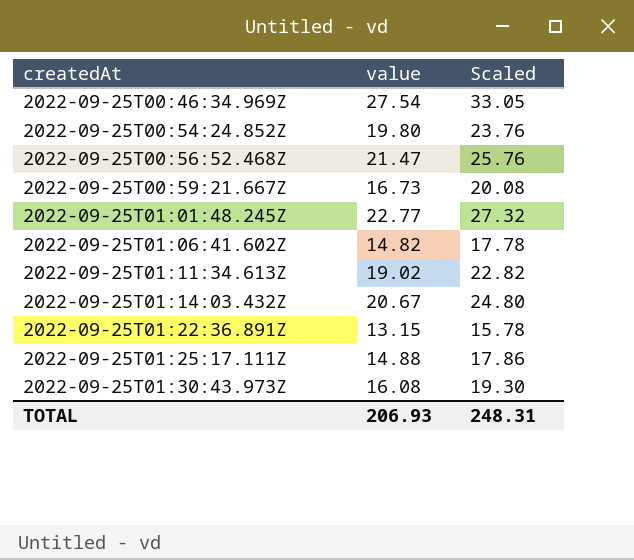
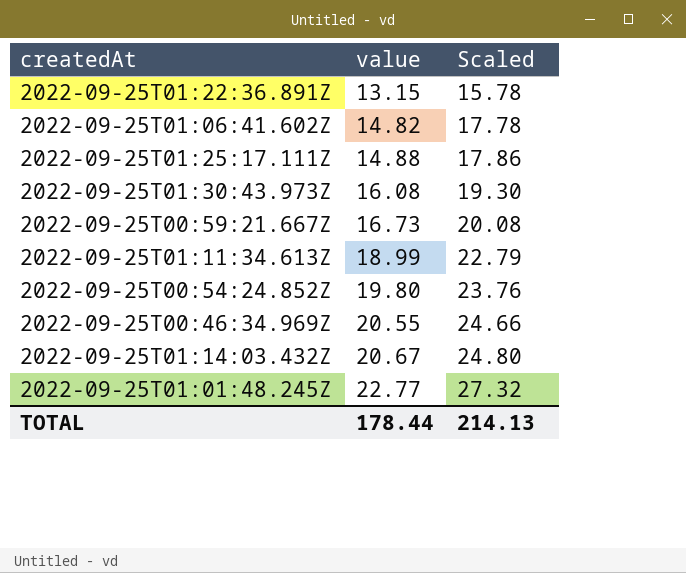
row order: createdAt ascending -> value ascending
row 2022-09-25T00:56:52.468Z: 21.47 | 25.76 -> none
2022-09-25T01:11:34.613Z | value: 19.02 -> 18.99
2022-09-25T01:11:34.613Z | Scaled: 22.82 -> 22.79
2022-09-25T00:46:34.969Z | value: 27.54 -> 20.55
2022-09-25T00:46:34.969Z | Scaled: 33.05 -> 24.66
TOTAL | value: 206.93 -> 178.44
TOTAL | Scaled: 248.31 -> 214.13

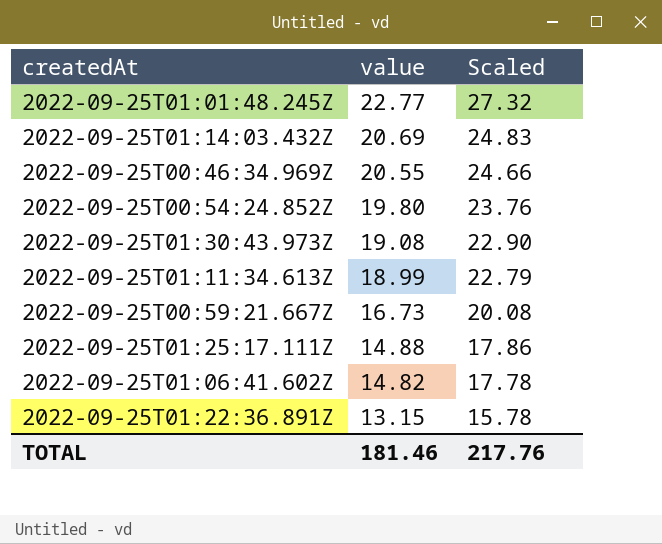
row order: value ascending -> value descending
2022-09-25T01:14:03.432Z | value: 20.67 -> 20.69
2022-09-25T01:14:03.432Z | Scaled: 24.80 -> 24.83
2022-09-25T01:30:43.973Z | value: 16.08 -> 19.08
2022-09-25T01:30:43.973Z | Scaled: 19.30 -> 22.90
TOTAL | value: 178.44 -> 181.46
TOTAL | Scaled: 214.13 -> 217.76

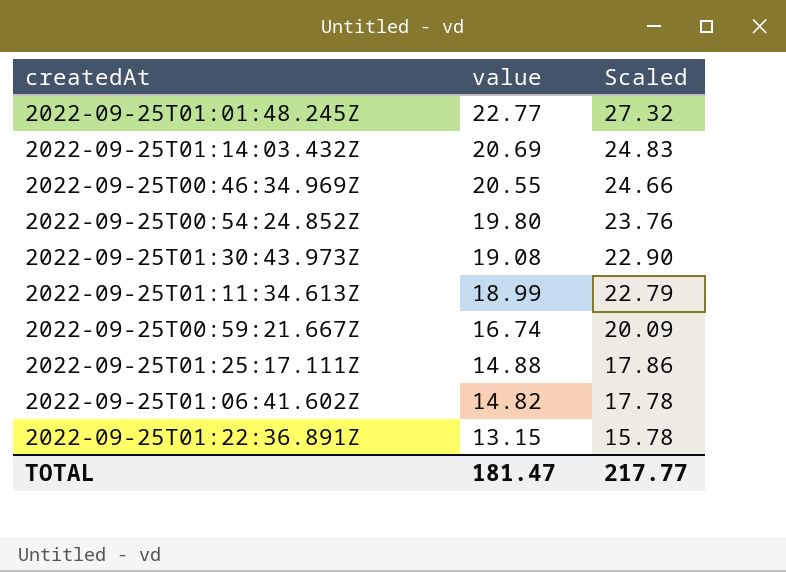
2022-09-25T00:59:21.667Z | value: 16.73 -> 16.74
2022-09-25T00:59:21.667Z | Scaled: 20.08 -> 20.09
TOTAL | value: 181.46 -> 181.47
TOTAL | Scaled: 217.76 -> 217.77

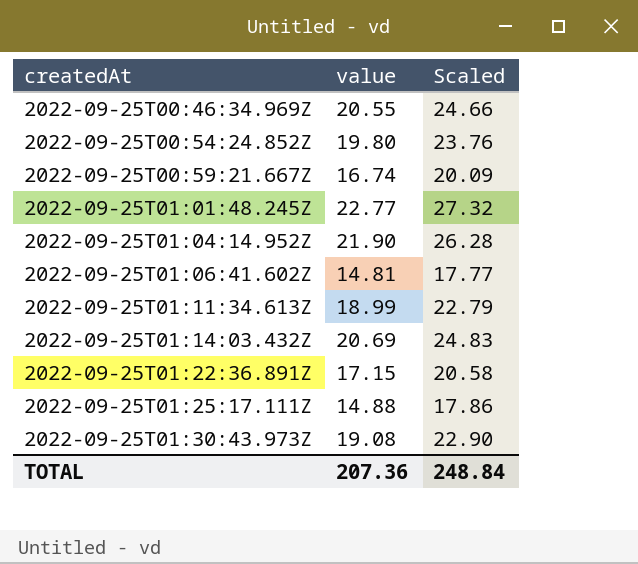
row order: value descending -> createdAt ascending
row 2022-09-25T01:04:14.952Z: none -> 21.90 | 26.28
2022-09-25T01:06:41.602Z | value: 14.82 -> 14.81
2022-09-25T01:06:41.602Z | Scaled: 17.78 -> 17.77
2022-09-25T01:22:36.891Z | value: 13.15 -> 17.15
2022-09-25T01:22:36.891Z | Scaled: 15.78 -> 20.58
TOTAL | value: 181.47 -> 207.36
TOTAL | Scaled: 217.77 -> 248.84

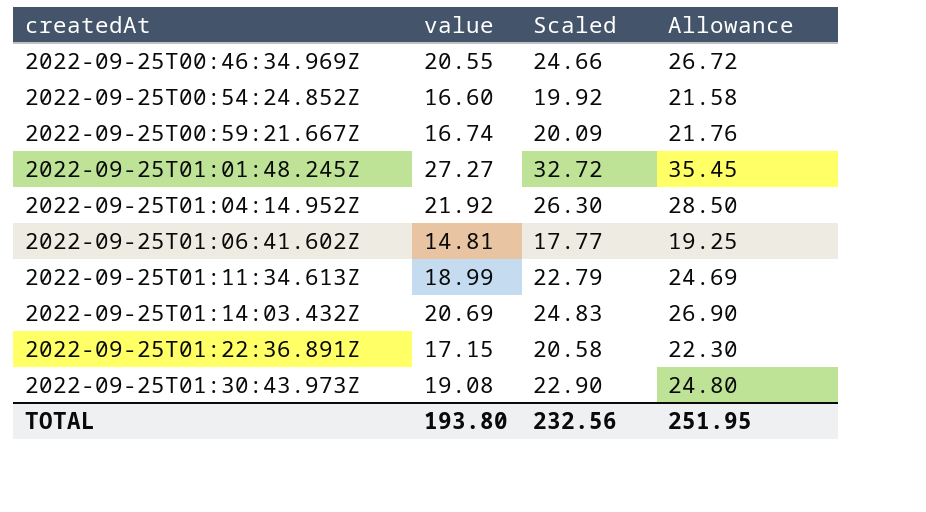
column Allowance | formula: none -> [value] * 1.3
row 2022-09-25T01:25:17.111Z: 14.88 | 17.86 -> none
2022-09-25T00:54:24.852Z | value: 19.80 -> 16.60
2022-09-25T00:54:24.852Z | Scaled: 23.76 -> 19.92
2022-09-25T01:01:48.245Z | value: 22.77 -> 27.27
2022-09-25T01:01:48.245Z | Scaled: 27.32 -> 32.72
2022-09-25T01:04:14.952Z | value: 21.90 -> 21.92
2022-09-25T01:04:14.952Z | Scaled: 26.28 -> 26.30
TOTAL | value: 207.36 -> 193.80
TOTAL | Scaled: 248.84 -> 232.56

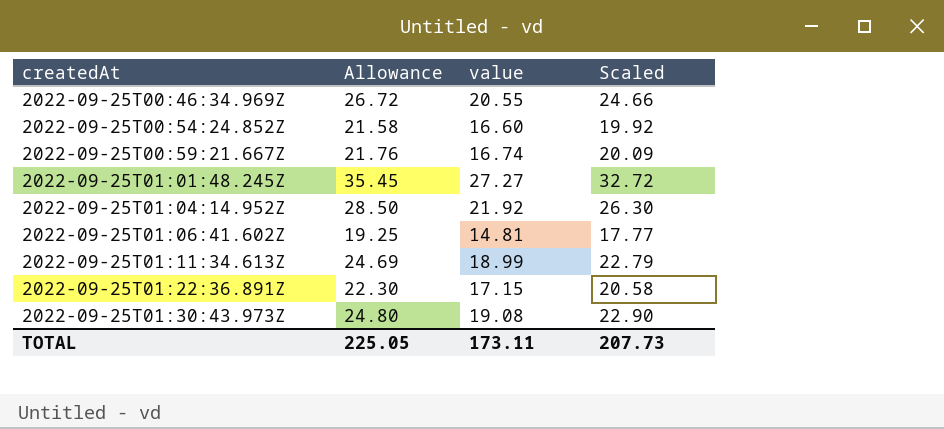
column Allowance | position: 4 -> 2
row 2022-09-25T01:14:03.432Z: 20.69 | 24.83 | 26.90 -> none
TOTAL | Allowance: 251.95 -> 225.05
TOTAL | value: 193.80 -> 173.11
TOTAL | Scaled: 232.56 -> 207.73

